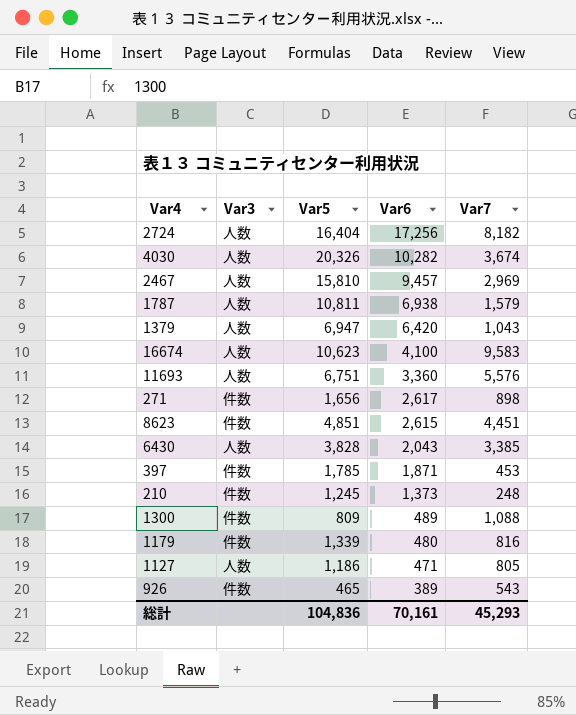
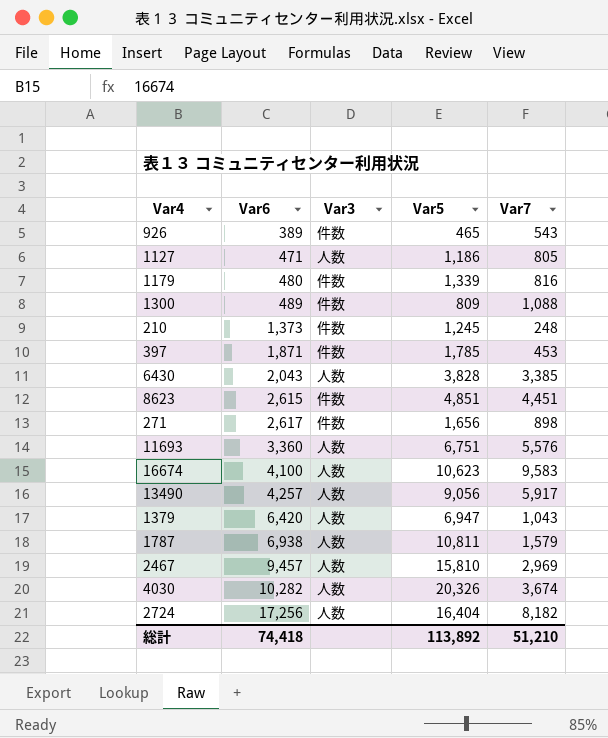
row order: Var6 descending -> Var6 ascending
column Var6 | position: 4 -> 2
row 13490: none -> 4,257 | 人数 | 9,056 | 5,917
総計 | Var6: 70,161 -> 74,418
総計 | Var5: 104,836 -> 113,892
総計 | Var7: 45,293 -> 51,210

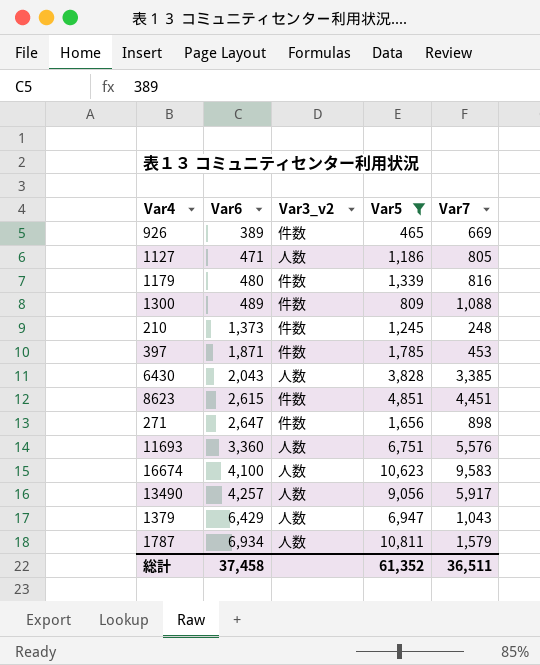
filter: none -> Var5 <= 10,811
column name: Var3 -> Var3_v2
926 | Var7: 543 -> 669
271 | Var6: 2,617 -> 2,647
1379 | Var6: 6,420 -> 6,429
1787 | Var6: 6,938 -> 6,934
総計 | Var6: 74,418 -> 37,458
総計 | Var5: 113,892 -> 61,352
総計 | Var7: 51,210 -> 36,511

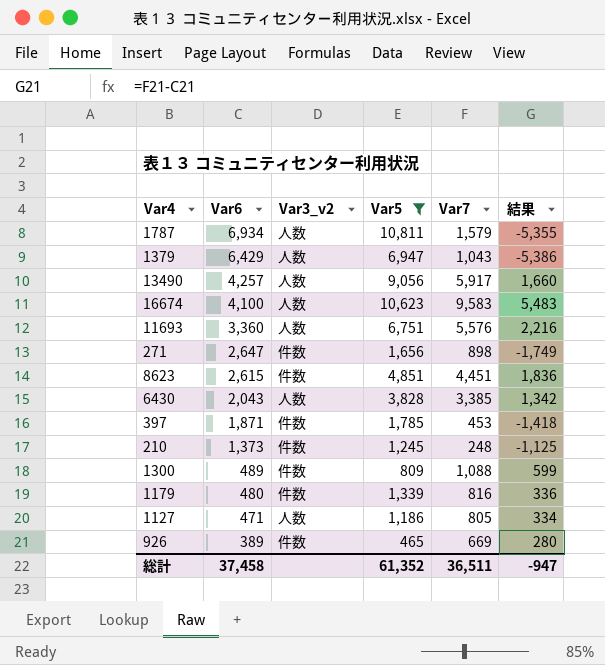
row order: Var6 ascending -> Var6 descending
column 結果 | formula: none -> [Var7] - [Var6]

